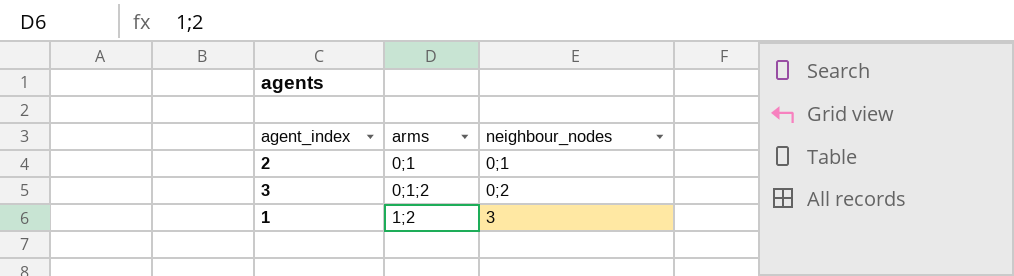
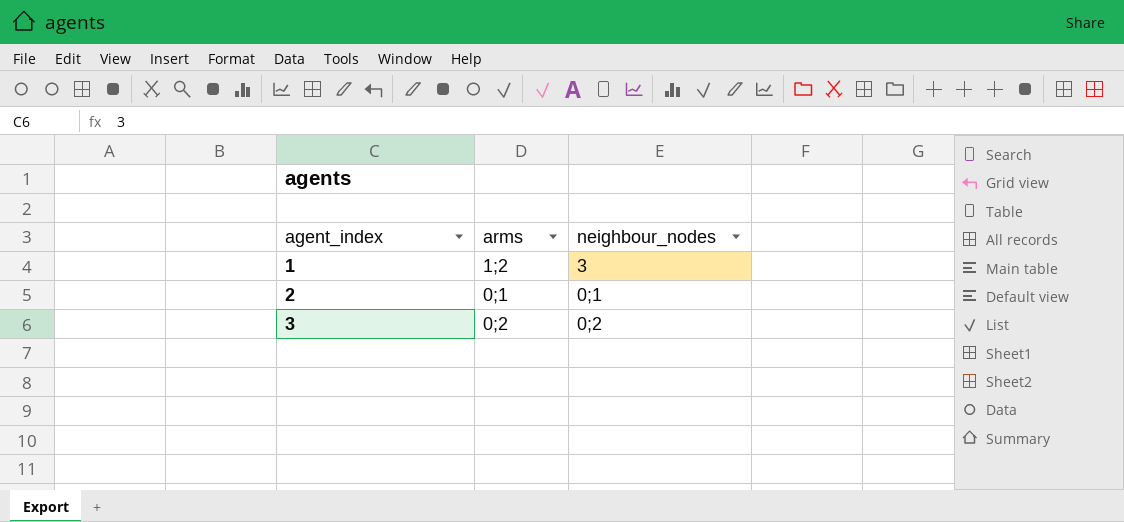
row order: arms ascending -> agent_index ascending
3 | arms: 0;1;2 -> 0;2

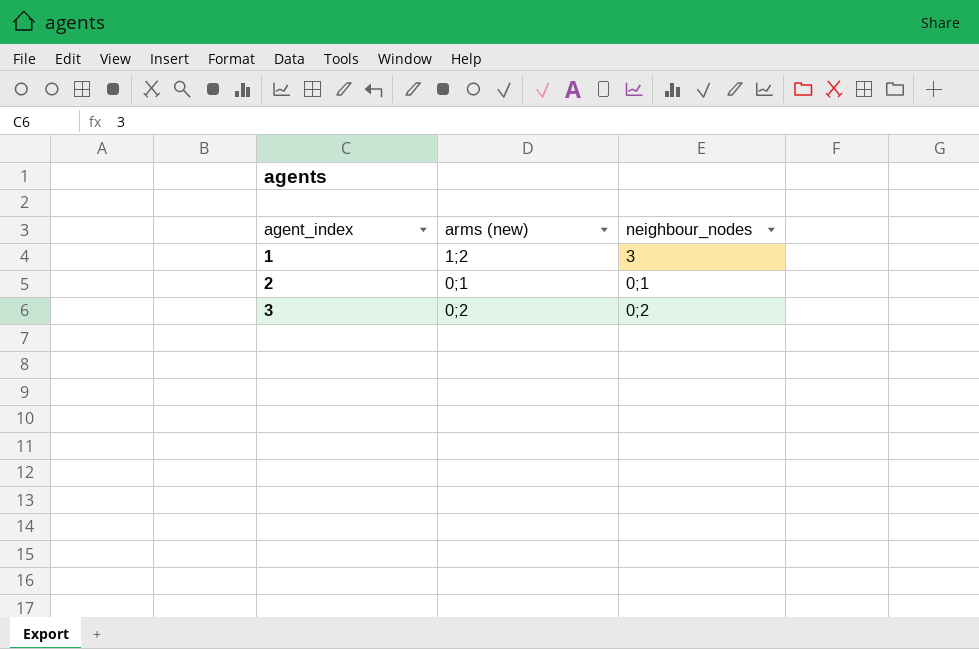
column name: arms -> arms (new)

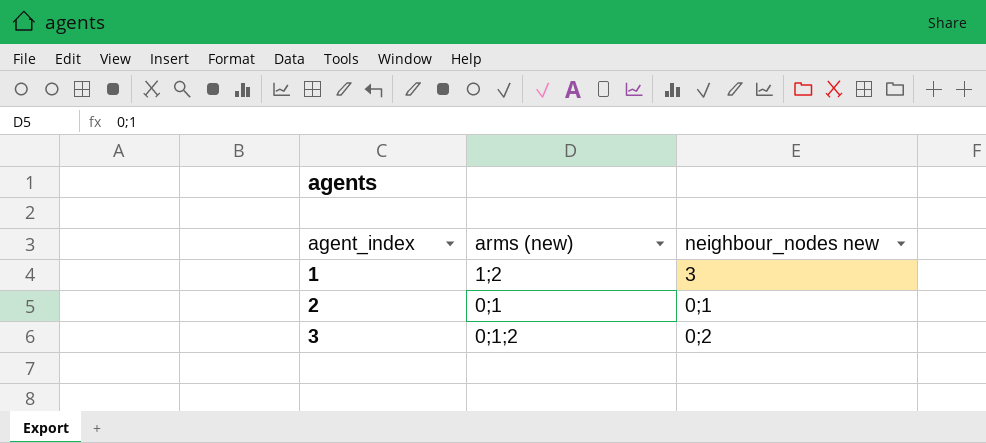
column name: neighbour_nodes -> neighbour_nodes new
3 | arms (new): 0;2 -> 0;1;2

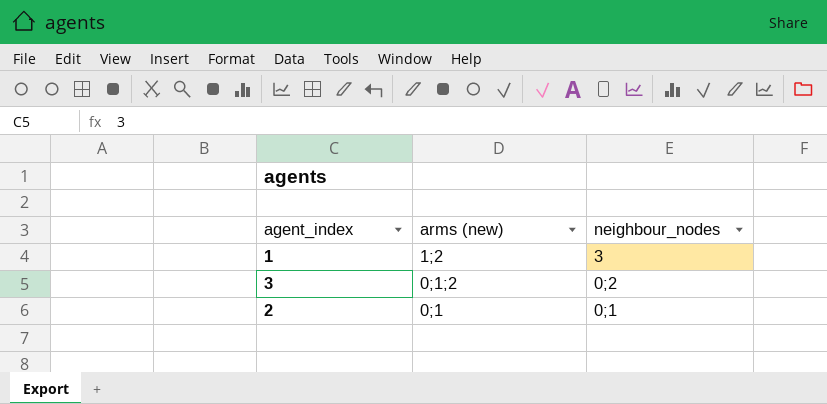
row order: agent_index ascending -> arms (new) descending
column name: neighbour_nodes new -> neighbour_nodes

